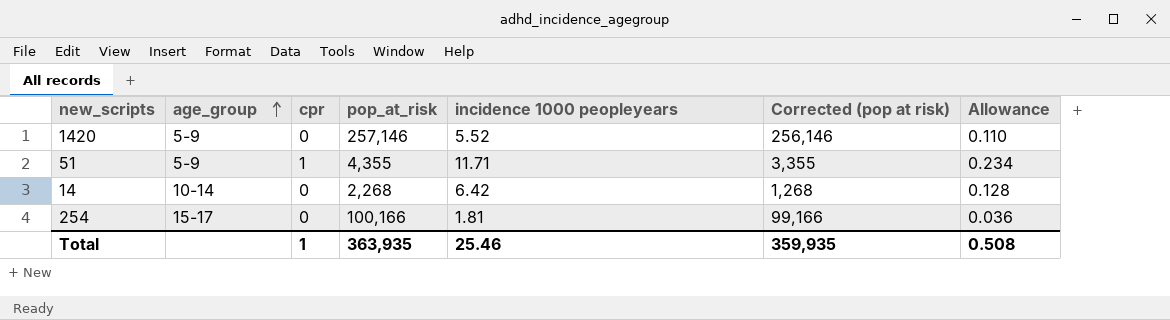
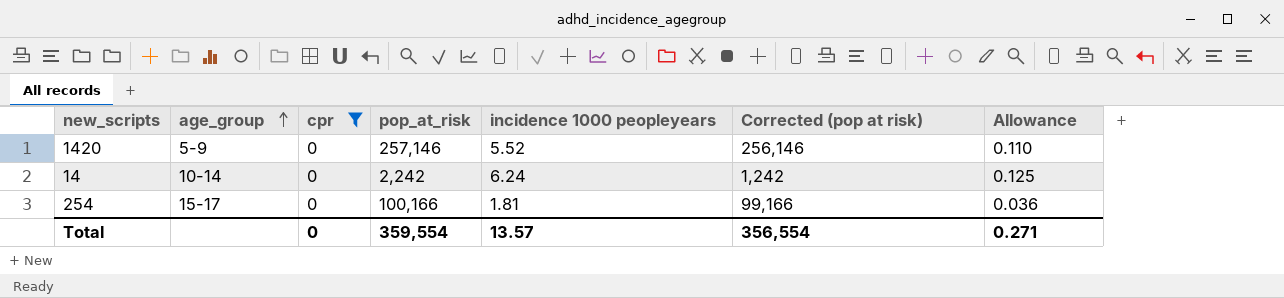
filter: none -> cpr = 0
14 | pop_at_risk: 2,268 -> 2,242
14 | incidence 1000 peopleyears: 6.42 -> 6.24
14 | Corrected (pop at risk): 1,268 -> 1,242
14 | Allowance: 0.128 -> 0.125
Total | cpr: 1 -> 0
Total | pop_at_risk: 363,935 -> 359,554
Total | incidence 1000 peopleyears: 25.46 -> 13.57
Total | Corrected (pop at risk): 359,935 -> 356,554
Total | Allowance: 0.508 -> 0.271

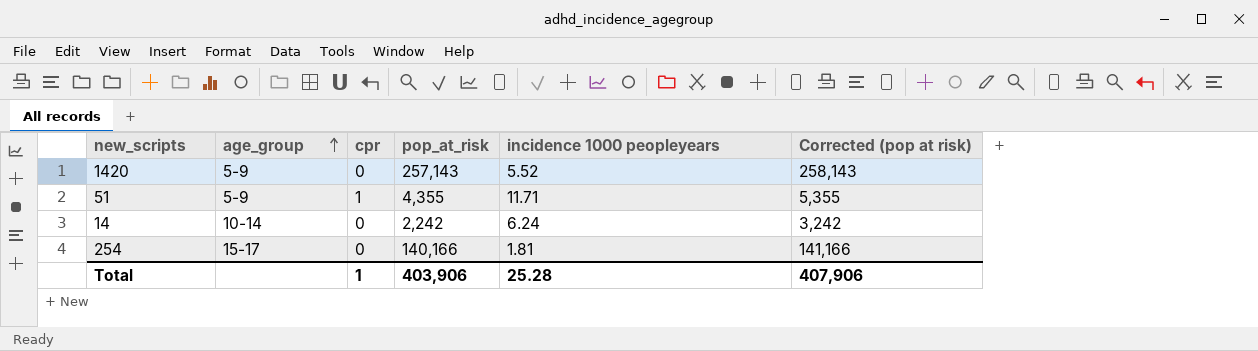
filter: cpr = 0 -> none
column Allowance | formula: [incidence 1000 peopleyears] * 0.02 -> none
column Corrected (pop at risk) | formula: [pop_at_risk] - 1000 -> [pop_at_risk] + 1000
1420 | pop_at_risk: 257,146 -> 257,143
254 | pop_at_risk: 100,166 -> 140,166
Total | cpr: 0 -> 1
Total | pop_at_risk: 359,554 -> 403,906
Total | incidence 1000 peopleyears: 13.57 -> 25.28
Total | Corrected (pop at risk): 356,554 -> 407,906

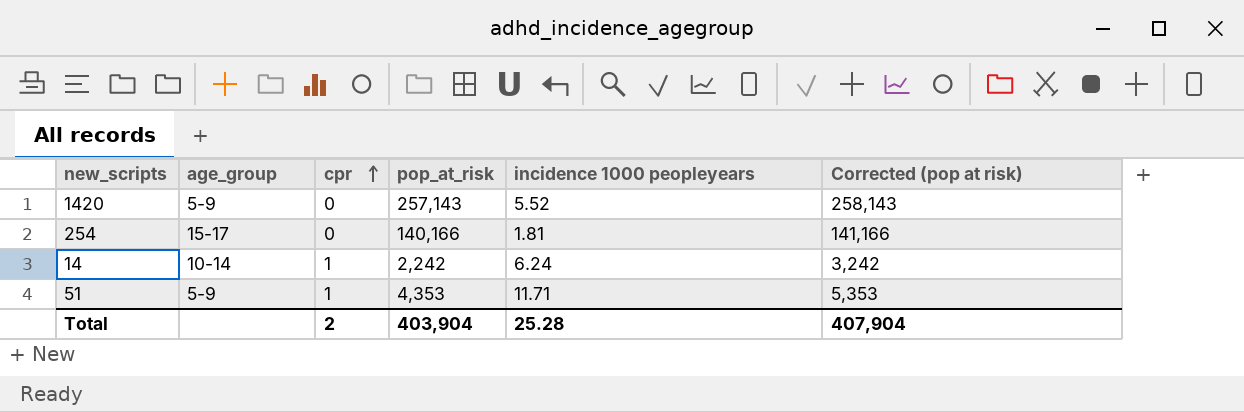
row order: age_group ascending -> cpr ascending
14 | cpr: 0 -> 1
51 | pop_at_risk: 4,355 -> 4,353
51 | Corrected (pop at risk): 5,355 -> 5,353
Total | cpr: 1 -> 2
Total | pop_at_risk: 403,906 -> 403,904
Total | Corrected (pop at risk): 407,906 -> 407,904

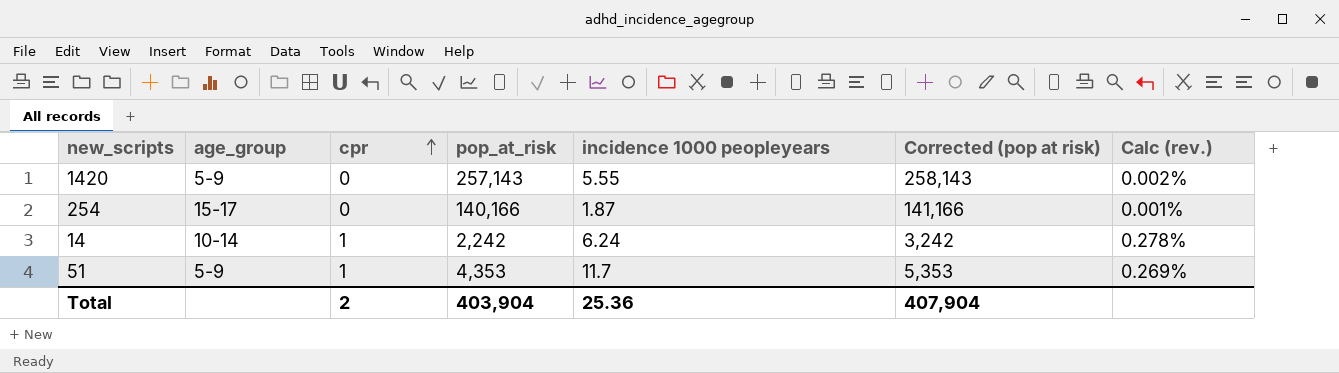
column Calc (rev.) | formula: none -> [incidence 1000 peopleyears] / [pop_at_risk]
1420 | incidence 1000 peopleyears: 5.52 -> 5.55
254 | incidence 1000 peopleyears: 1.81 -> 1.87
51 | incidence 1000 peopleyears: 11.71 -> 11.7
Total | incidence 1000 peopleyears: 25.28 -> 25.36

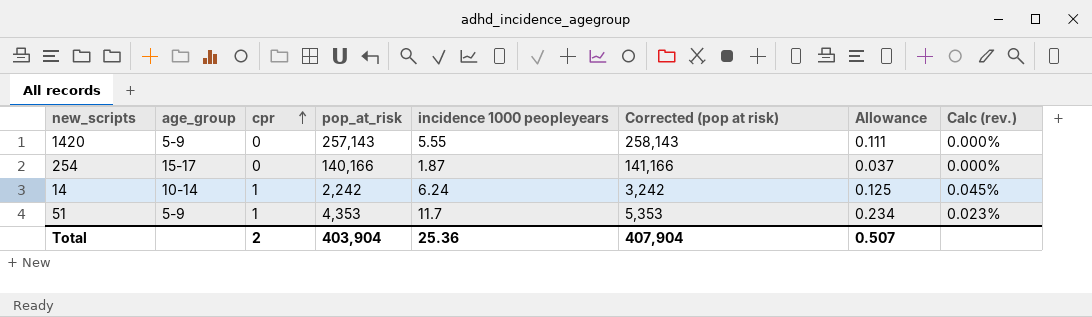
column Allowance | formula: none -> [incidence 1000 peopleyears] * 0.02
column Calc (rev.) | formula: [incidence 1000 peopleyears] / [pop_at_risk] -> [cpr] / [pop_at_risk]

